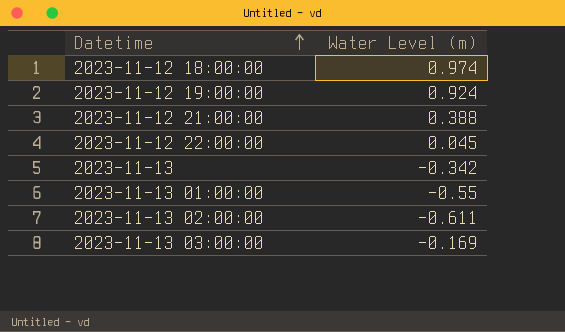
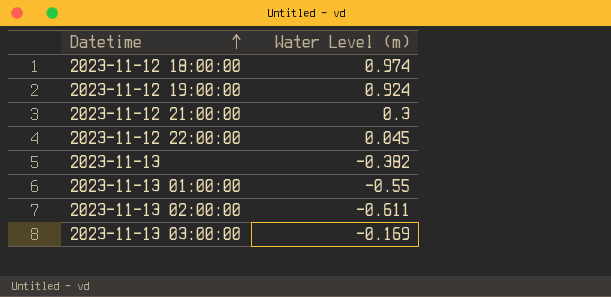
2023-11-12 21:00:00 | Water Level (m): 0.388 -> 0.3
2023-11-13 | Water Level (m): -0.342 -> -0.382

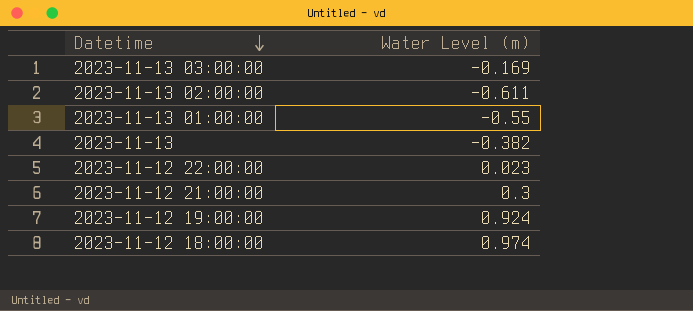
row order: Datetime ascending -> Datetime descending
2023-11-12 22:00:00 | Water Level (m): 0.045 -> 0.023

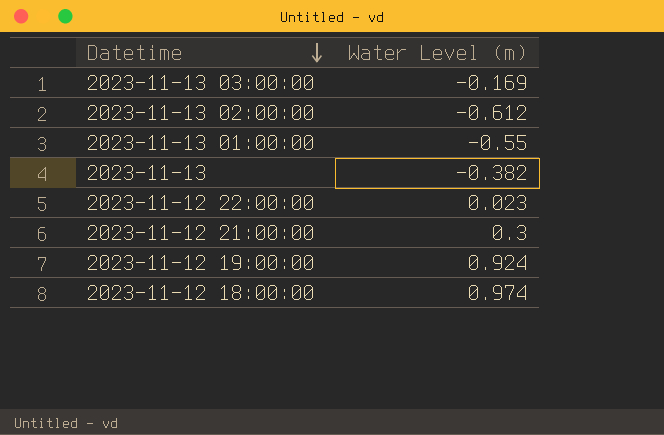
2023-11-13 02:00:00 | Water Level (m): -0.611 -> -0.612

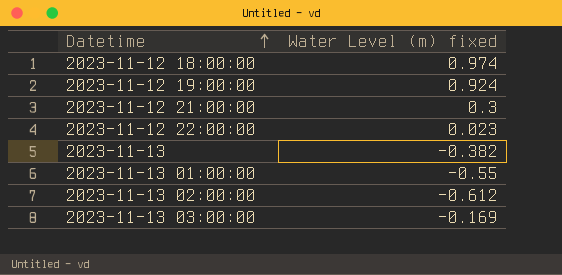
row order: Datetime descending -> Datetime ascending
column name: Water Level (m) -> Water Level (m) fixed

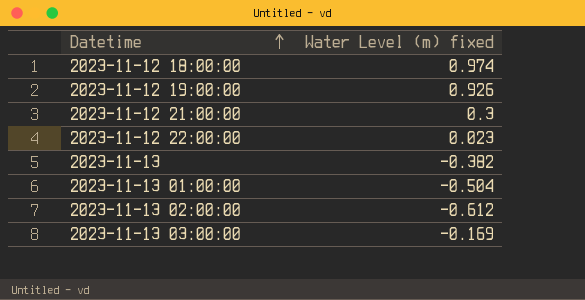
2023-11-12 19:00:00 | Water Level (m) fixed: 0.924 -> 0.926
2023-11-13 01:00:00 | Water Level (m) fixed: -0.55 -> -0.504

